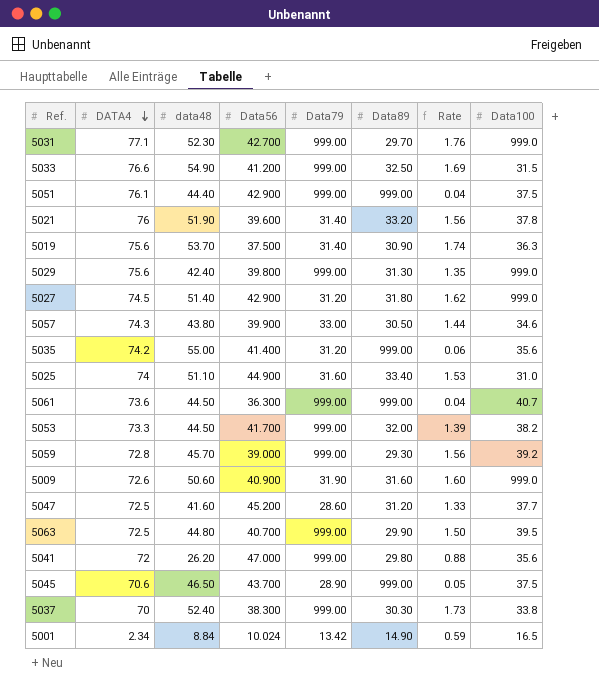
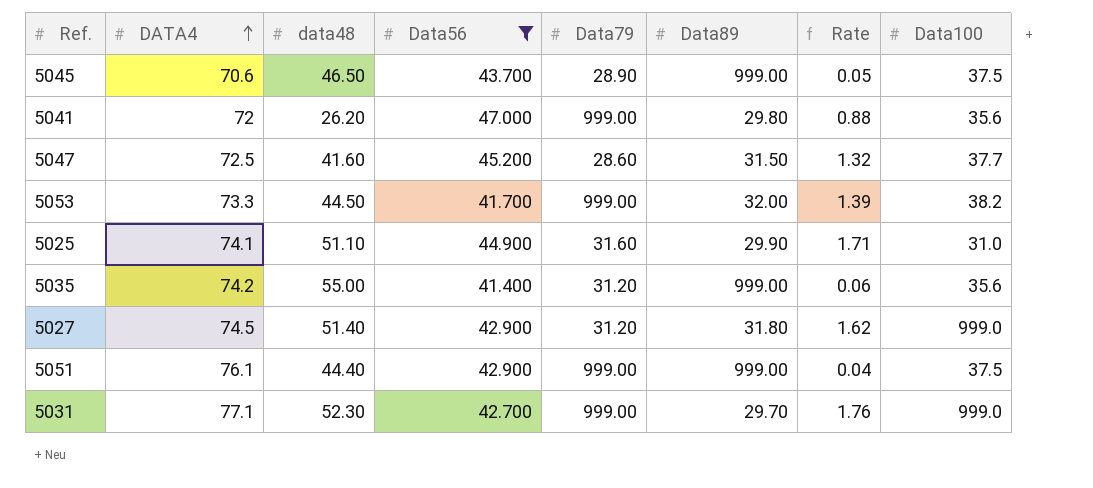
filter: none -> Data56 >= 41.400
row order: DATA4 descending -> DATA4 ascending
5047 | Data89: 31.20 -> 31.50
5047 | Rate: 1.33 -> 1.32
5025 | DATA4: 74 -> 74.1
5025 | Data89: 33.40 -> 29.90
5025 | Rate: 1.53 -> 1.71

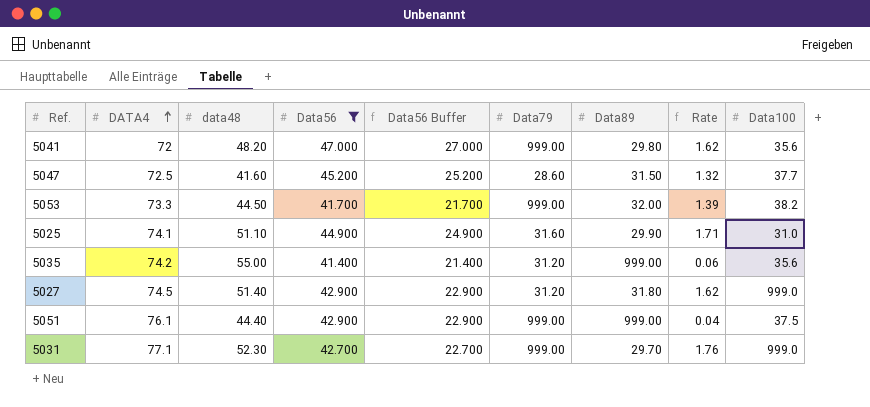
column Data56 Buffer | formula: none -> [Data56] - 20
row 5045: 70.6 | 46.50 | 43.700 | 28.90 | 999.00 | 0.05 | 37.5 -> none
5041 | data48: 26.20 -> 48.20
5041 | Rate: 0.88 -> 1.62

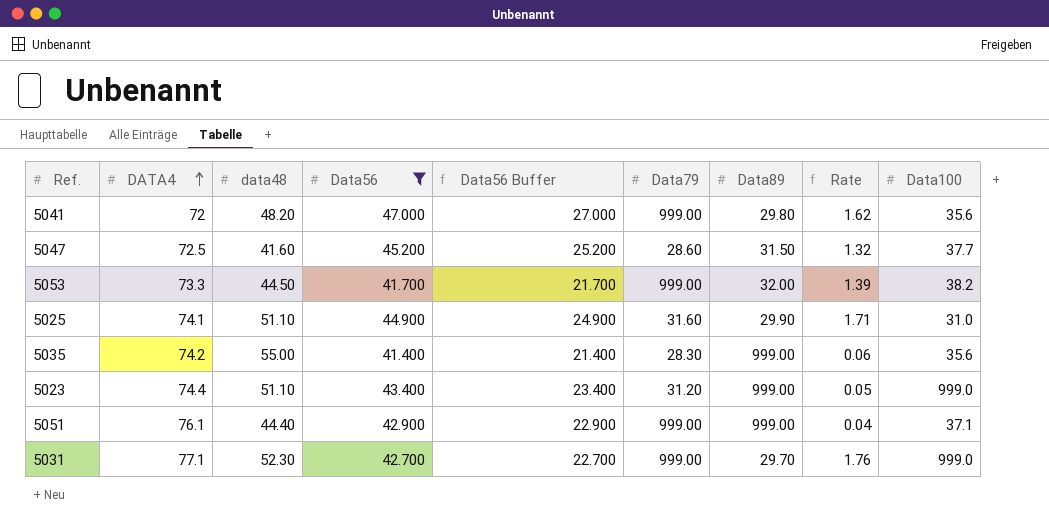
row 5027: 74.5 | 51.40 | 42.900 | 22.900 | 31.20 | 31.80 | 1.62 | 999.0 -> none
5035 | Data79: 31.20 -> 28.30
row 5023: none -> 74.4 | 51.10 | 43.400 | 23.400 | 31.20 | 999.00 | 0.05 | 999.0
5051 | Data100: 37.5 -> 37.1

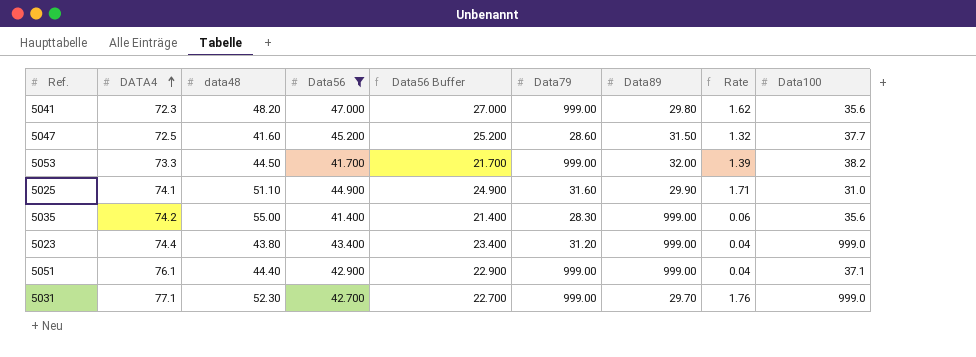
5041 | DATA4: 72 -> 72.3
5023 | data48: 51.10 -> 43.80
5023 | Rate: 0.05 -> 0.04

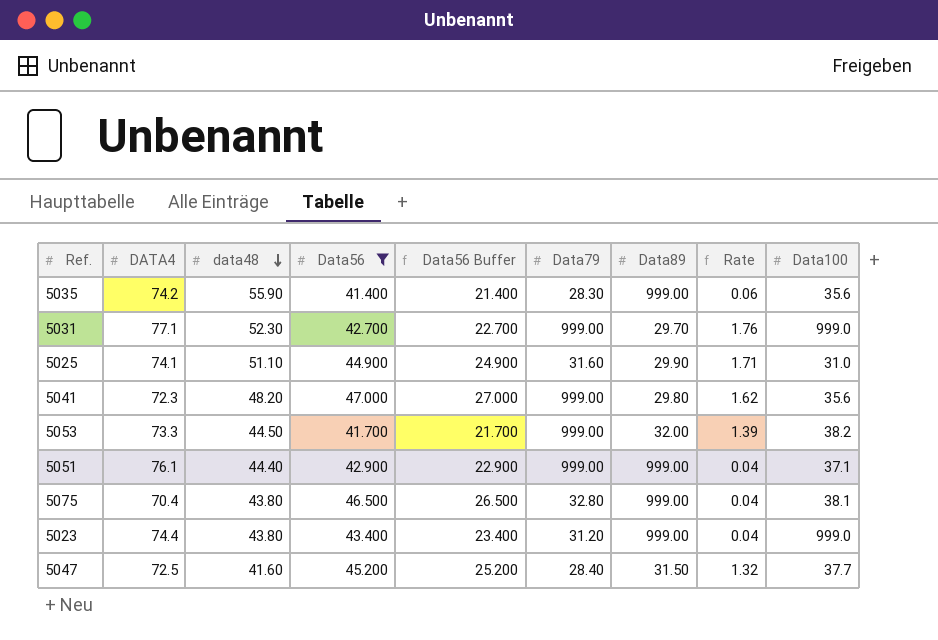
row order: DATA4 ascending -> data48 descending
5035 | data48: 55.00 -> 55.90
row 5075: none -> 70.4 | 43.80 | 46.500 | 26.500 | 32.80 | 999.00 | 0.04 | 38.1
5047 | Data79: 28.60 -> 28.40

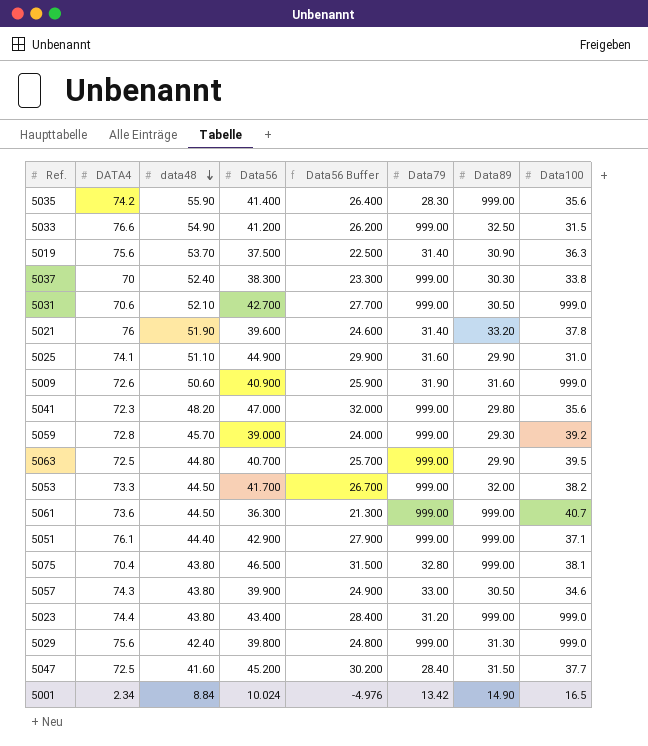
filter: Data56 >= 41.400 -> none
column Rate | formula: [data48] / [Data89] -> none
column Data56 Buffer | formula: [Data56] - 20 -> [Data56] - 15
5031 | DATA4: 77.1 -> 70.6
5031 | data48: 52.30 -> 52.10
5031 | Data89: 29.70 -> 30.50

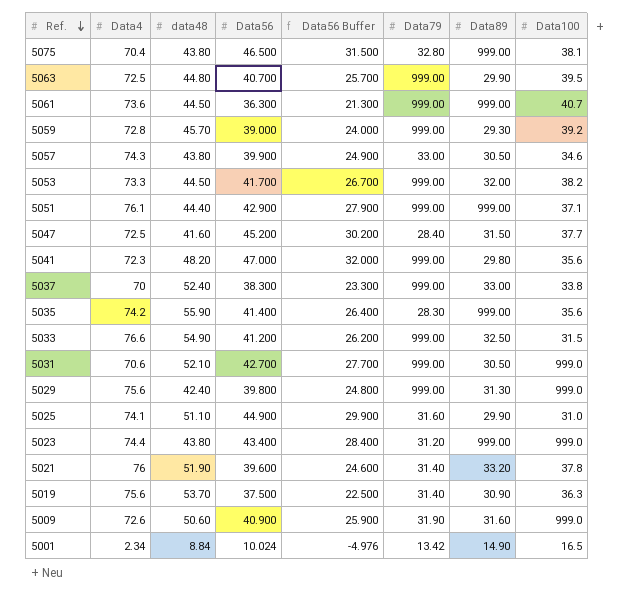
row order: data48 descending -> Ref. descending
column name: DATA4 -> Data4
5037 | Data89: 30.30 -> 33.00

